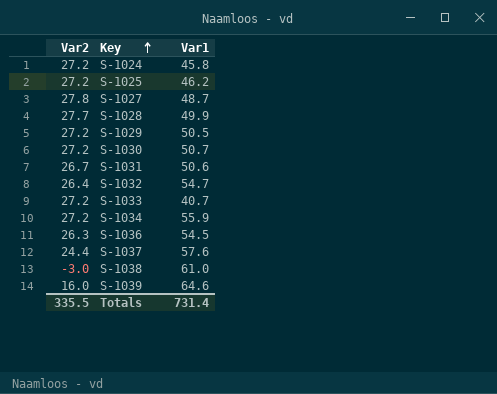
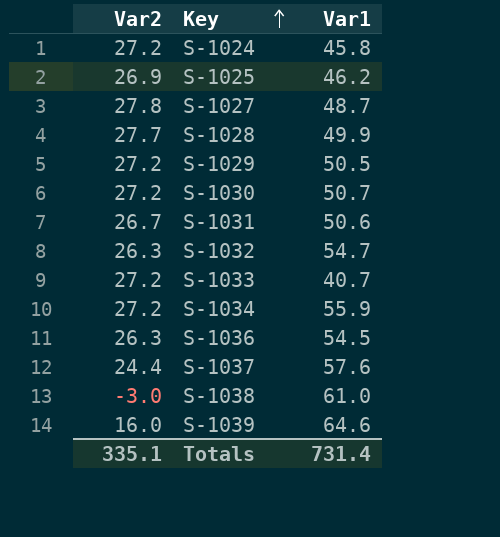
S-1025 | Var2: 27.2 -> 26.9
S-1032 | Var2: 26.4 -> 26.3
Totals | Var2: 335.5 -> 335.1

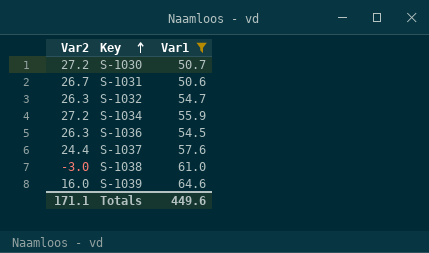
filter: none -> Var1 >= 50.6
Totals | Var2: 335.1 -> 171.1
Totals | Var1: 731.4 -> 449.6

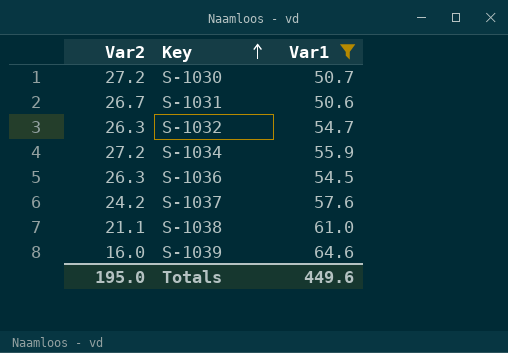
S-1037 | Var2: 24.4 -> 24.2
S-1038 | Var2: -3.0 -> 21.1
Totals | Var2: 171.1 -> 195.0

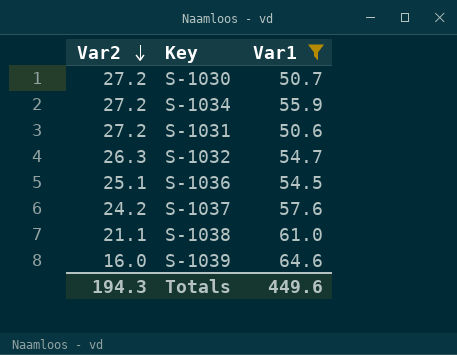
row order: Key ascending -> Var2 descending
S-1031 | Var2: 26.7 -> 27.2
S-1036 | Var2: 26.3 -> 25.1
Totals | Var2: 195.0 -> 194.3

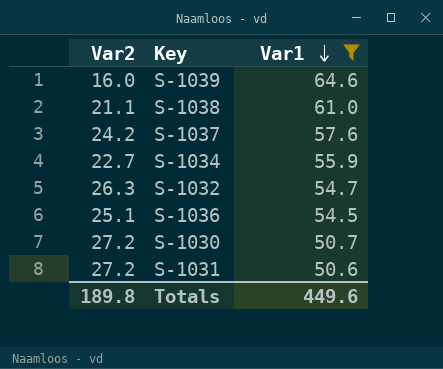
row order: Var2 descending -> Var1 descending
S-1034 | Var2: 27.2 -> 22.7
Totals | Var2: 194.3 -> 189.8

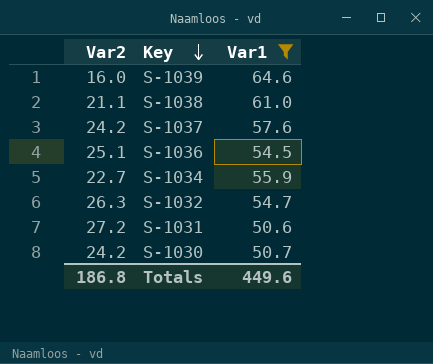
row order: Var1 descending -> Key descending
S-1030 | Var2: 27.2 -> 24.2
Totals | Var2: 189.8 -> 186.8

